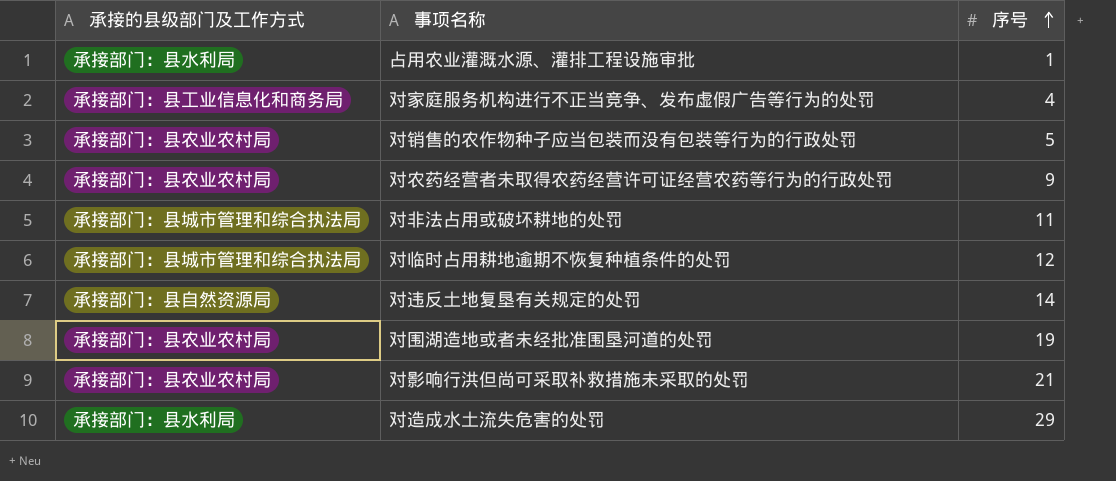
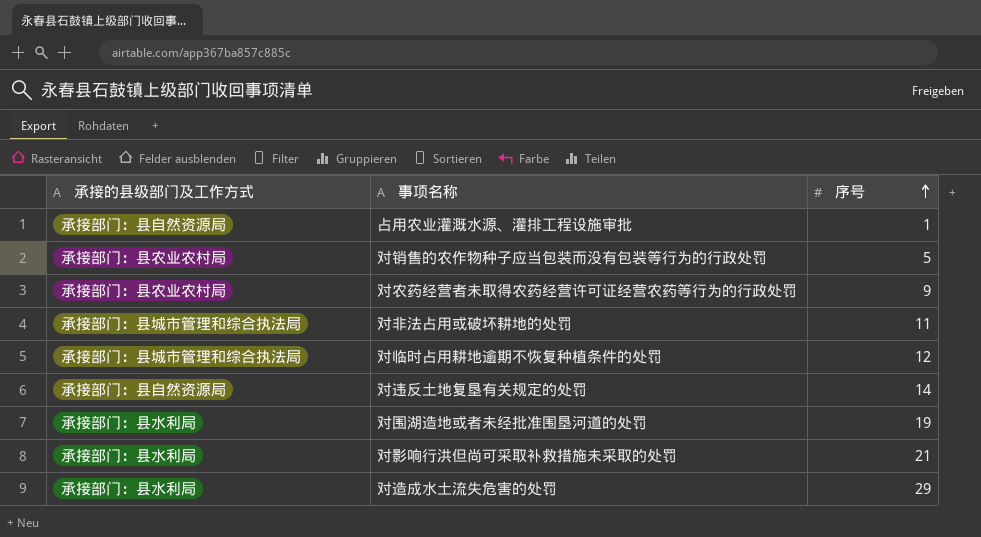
row 对家庭服务机构进行不正当竞争、发布虚假广告等行为的处罚: 承接部门：县工业信息化和商务局 | 4 -> none
占用农业灌溉水源、灌排工程设施审批 | 承接的县级部门及工作方式: 承接部门：县水利局 -> 承接部门：县自然资源局
对围湖造地或者未经批准围垦河道的处罚 | 承接的县级部门及工作方式: 承接部门：县农业农村局 -> 承接部门：县水利局
对影响行洪但尚可采取补救措施未采取的处罚 | 承接的县级部门及工作方式: 承接部门：县农业农村局 -> 承接部门：县水利局

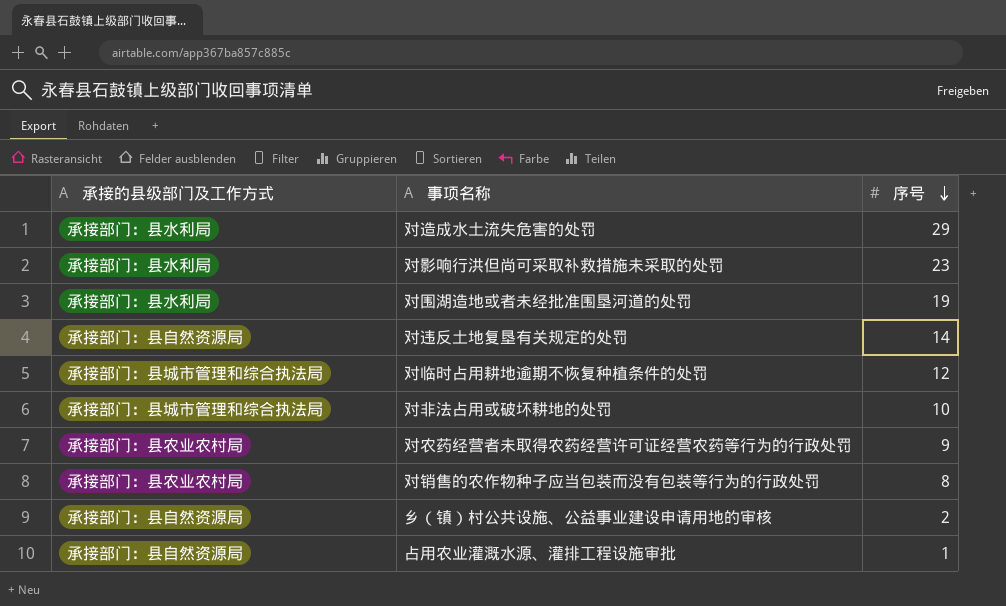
row order: 序号 ascending -> 序号 descending
对影响行洪但尚可采取补救措施未采取的处罚 | 序号: 21 -> 23
对非法占用或破坏耕地的处罚 | 序号: 11 -> 10
对销售的农作物种子应当包装而没有包装等行为的行政处罚 | 序号: 5 -> 8
row 乡（镇）村公共设施、公益事业建设申请用地的审核: none -> 承接部门：县自然资源局 | 2

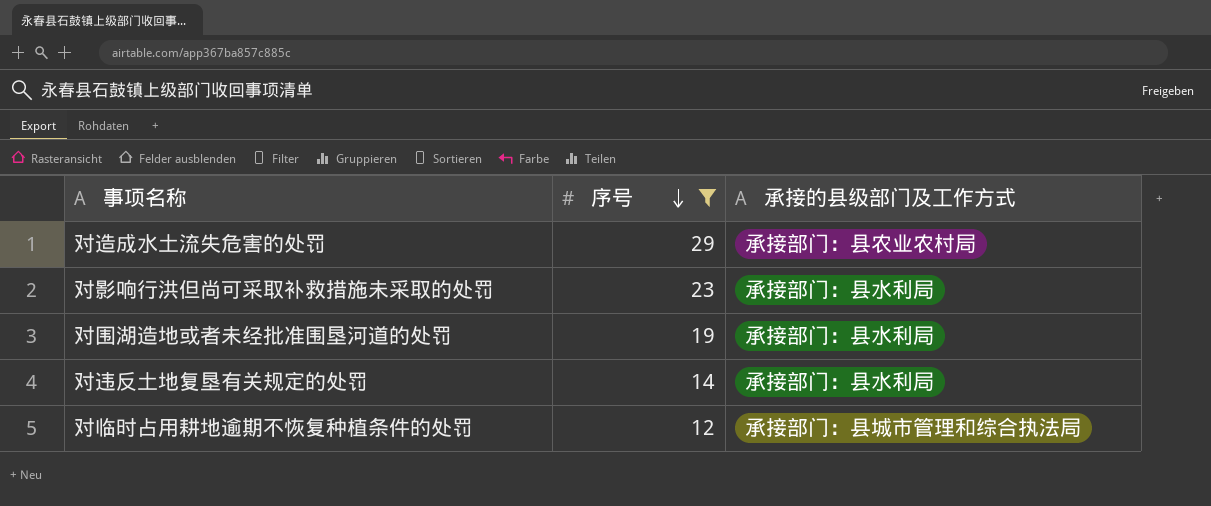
filter: none -> 序号 >= 12
column 承接的县级部门及工作方式 | position: 1 -> 3
对造成水土流失危害的处罚 | 承接的县级部门及工作方式: 承接部门：县水利局 -> 承接部门：县农业农村局
对违反土地复垦有关规定的处罚 | 承接的县级部门及工作方式: 承接部门：县自然资源局 -> 承接部门：县水利局

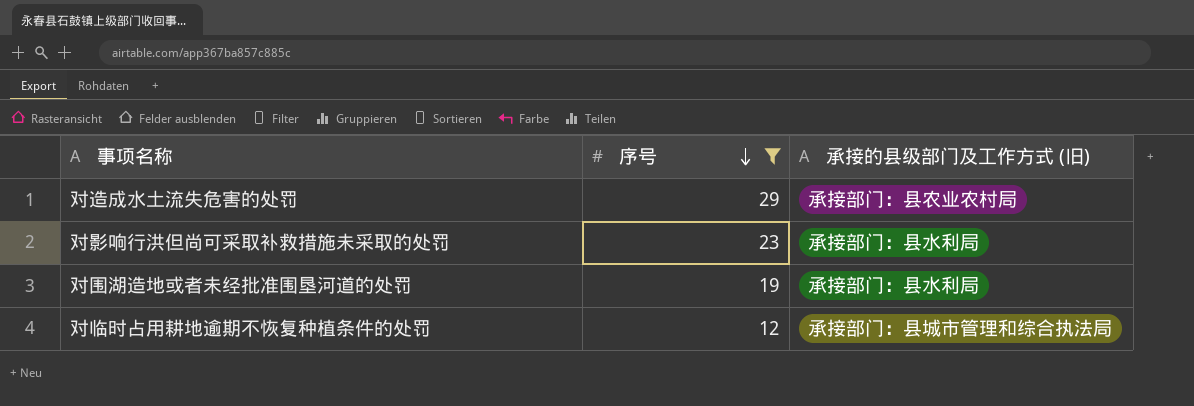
column name: 承接的县级部门及工作方式 -> 承接的县级部门及工作方式 (旧)
row 对违反土地复垦有关规定的处罚: 14 | 承接部门：县水利局 -> none

